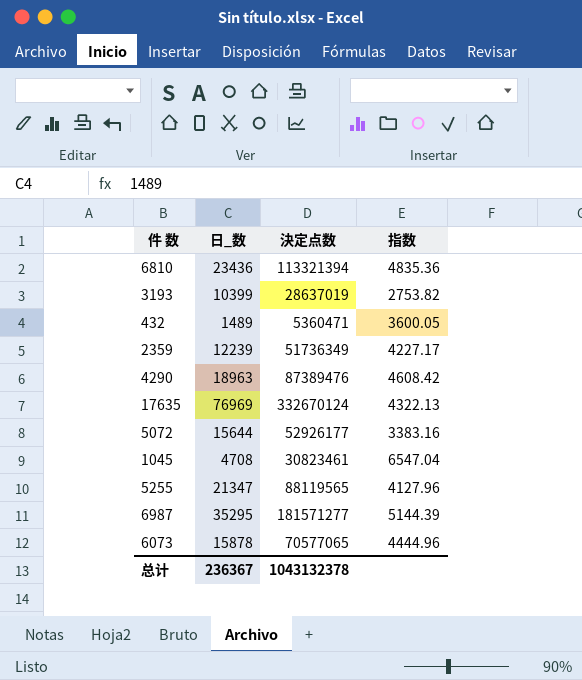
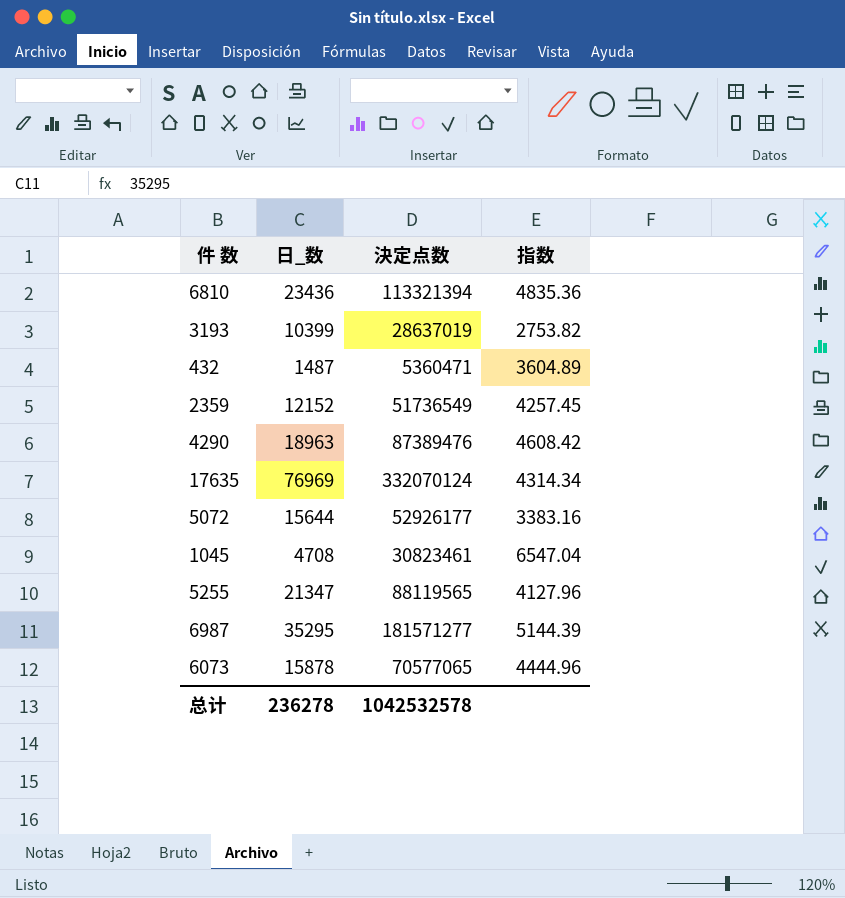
432 | 日_数: 1489 -> 1487
432 | 指数: 3600.05 -> 3604.89
2359 | 日_数: 12239 -> 12152
2359 | 決定点数: 51736349 -> 51736549
2359 | 指数: 4227.17 -> 4257.45
17635 | 決定点数: 332670124 -> 332070124
17635 | 指数: 4322.13 -> 4314.34
总计 | 日_数: 236367 -> 236278
总计 | 決定点数: 1043132378 -> 1042532578

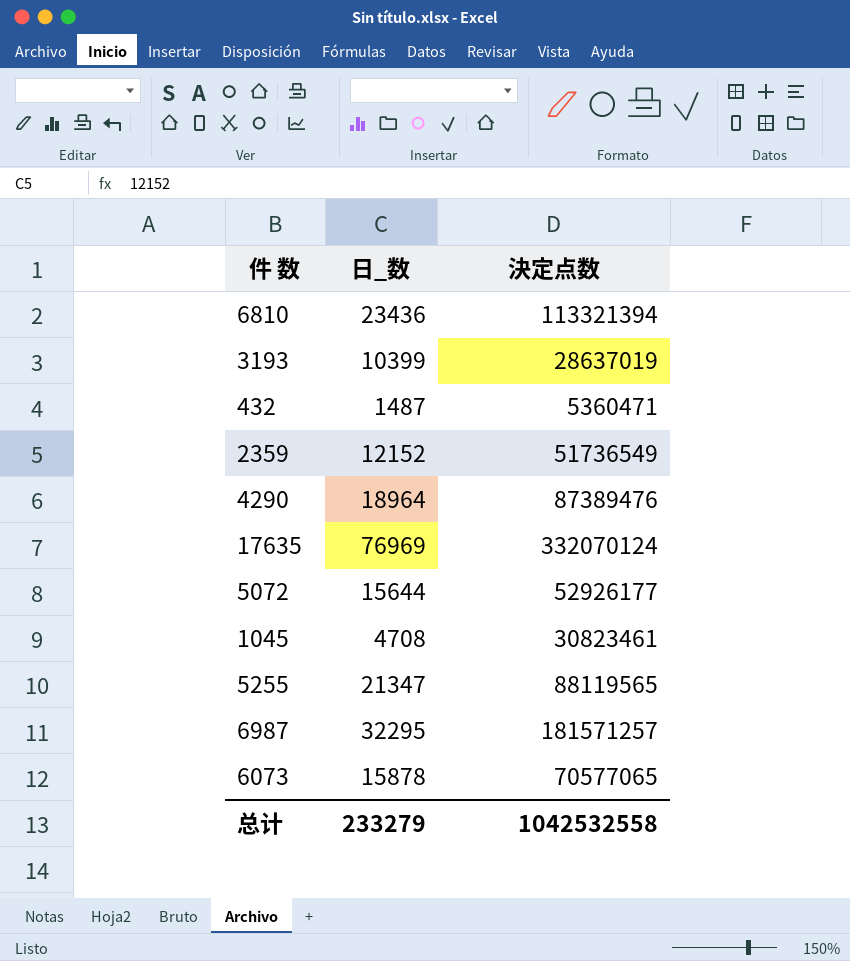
column 指数 | formula: [決定点数] / [日_数] -> none
4290 | 日_数: 18963 -> 18964
6987 | 日_数: 35295 -> 32295
6987 | 決定点数: 181571277 -> 181571257
总计 | 日_数: 236278 -> 233279
总计 | 決定点数: 1042532578 -> 1042532558

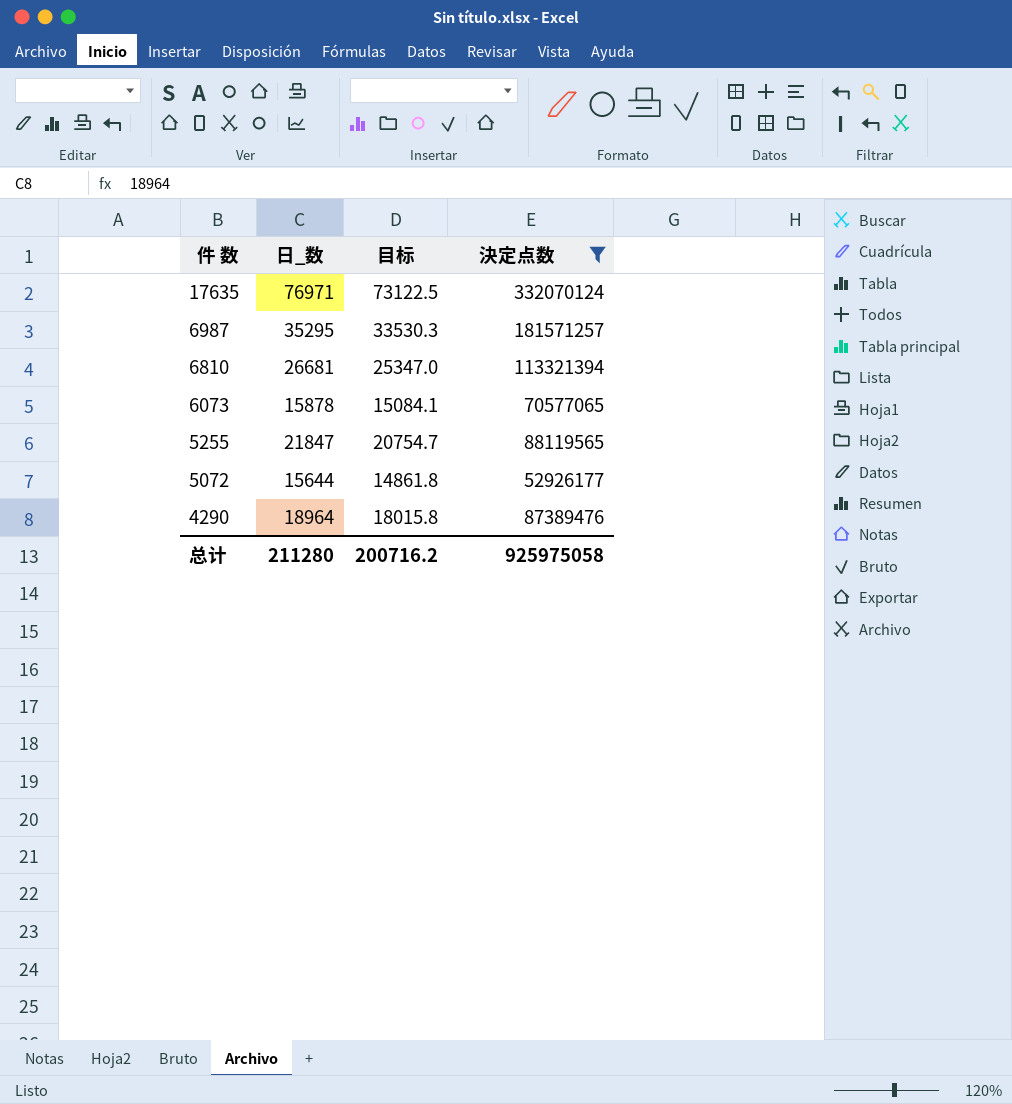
filter: none -> 決定点数 >= 52926177
row order: none -> 件 数 descending
column 目标 | formula: none -> [日_数] * 0.95
17635 | 日_数: 76969 -> 76971
6987 | 日_数: 32295 -> 35295
6810 | 日_数: 23436 -> 26681
5255 | 日_数: 21347 -> 21847
总计 | 日_数: 233279 -> 211280
总计 | 決定点数: 1042532558 -> 925975058

